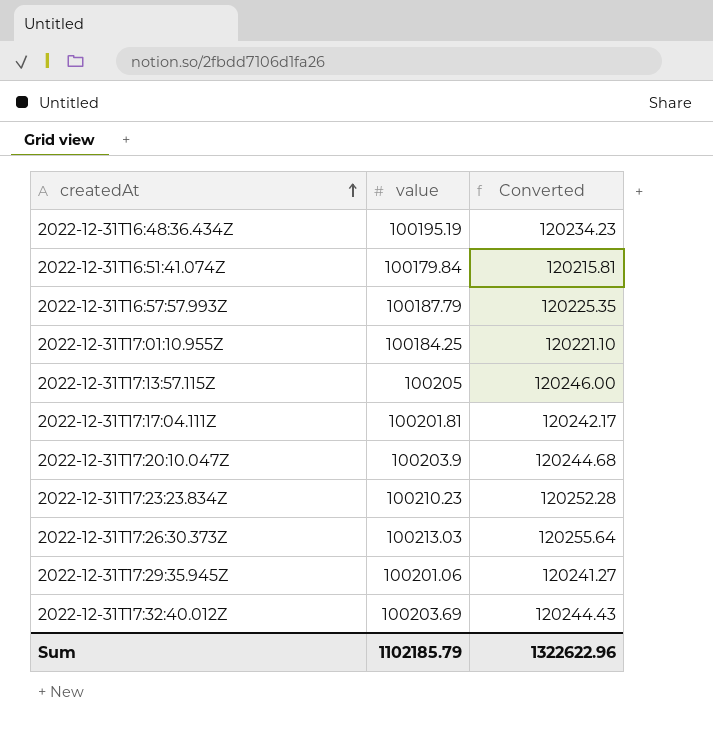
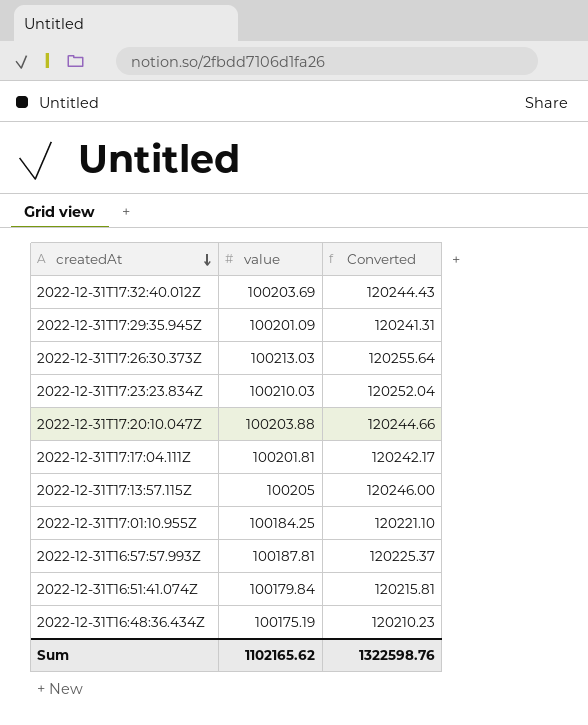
row order: createdAt ascending -> createdAt descending
2022-12-31T17:29:35.945Z | value: 100201.06 -> 100201.09
2022-12-31T17:29:35.945Z | Converted: 120241.27 -> 120241.31
2022-12-31T17:23:23.834Z | value: 100210.23 -> 100210.03
2022-12-31T17:23:23.834Z | Converted: 120252.28 -> 120252.04
2022-12-31T17:20:10.047Z | value: 100203.9 -> 100203.88
2022-12-31T17:20:10.047Z | Converted: 120244.68 -> 120244.66
2022-12-31T16:57:57.993Z | value: 100187.79 -> 100187.81
2022-12-31T16:57:57.993Z | Converted: 120225.35 -> 120225.37
2022-12-31T16:48:36.434Z | value: 100195.19 -> 100175.19
2022-12-31T16:48:36.434Z | Converted: 120234.23 -> 120210.23
Sum | value: 1102185.79 -> 1102165.62
Sum | Converted: 1322622.96 -> 1322598.76

